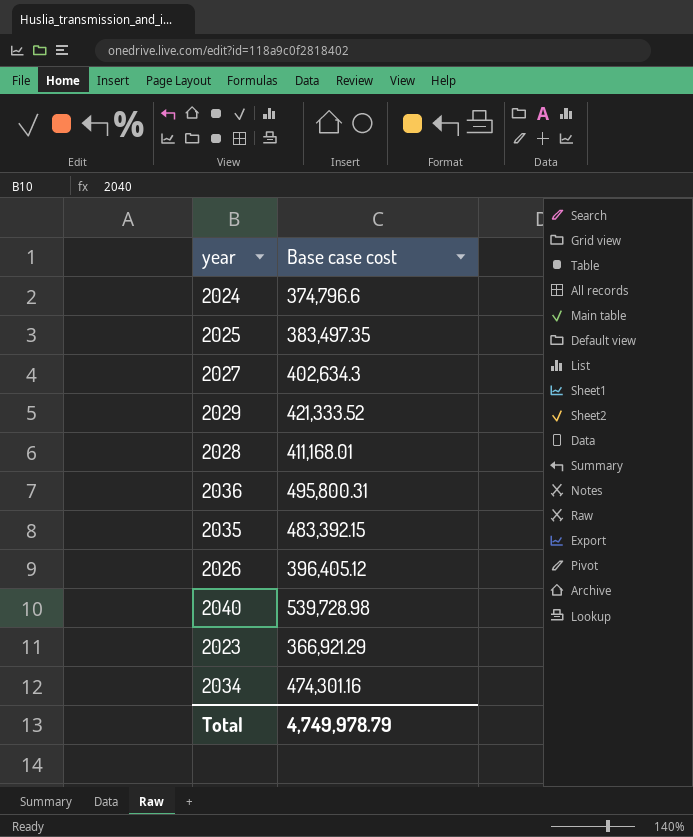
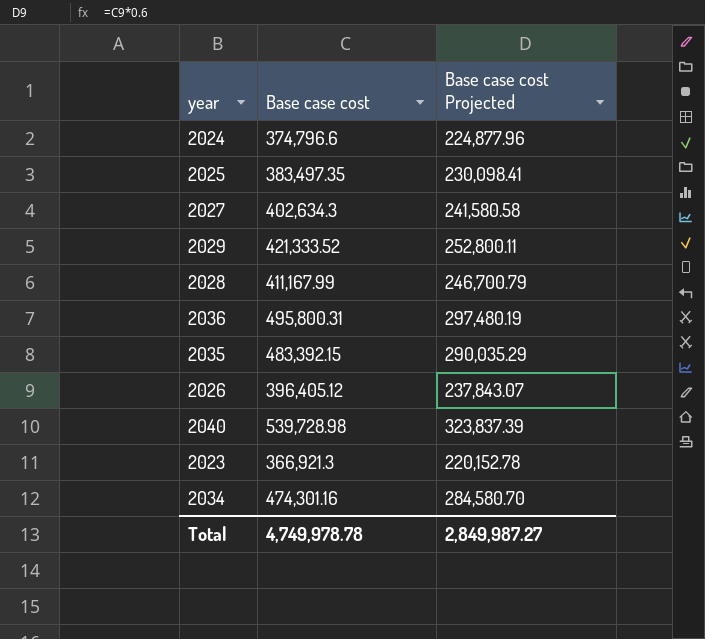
column Base case cost Projected | formula: none -> [Base case cost] * 0.6
2028 | Base case cost: 411,168.01 -> 411,167.99
2023 | Base case cost: 366,921.29 -> 366,921.3
Total | Base case cost: 4,749,978.79 -> 4,749,978.78

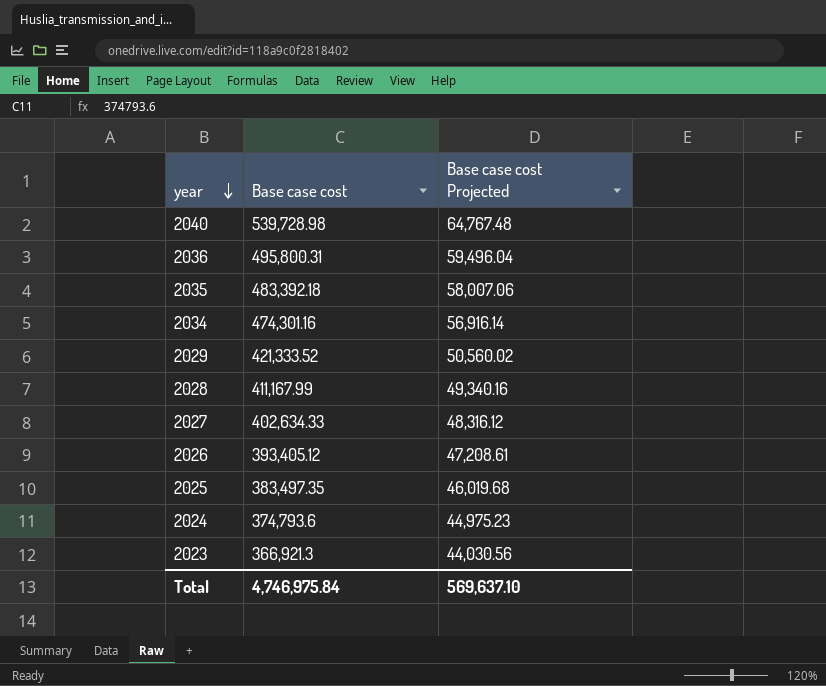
row order: none -> year descending
column Base case cost Projected | formula: [Base case cost] * 0.6 -> [Base case cost] * 0.12
2035 | Base case cost: 483,392.15 -> 483,392.18
2027 | Base case cost: 402,634.3 -> 402,634.33
2026 | Base case cost: 396,405.12 -> 393,405.12
2024 | Base case cost: 374,796.6 -> 374,793.6
Total | Base case cost: 4,749,978.78 -> 4,746,975.84
Total | Base case cost Projected: 2,849,987.27 -> 569,637.10

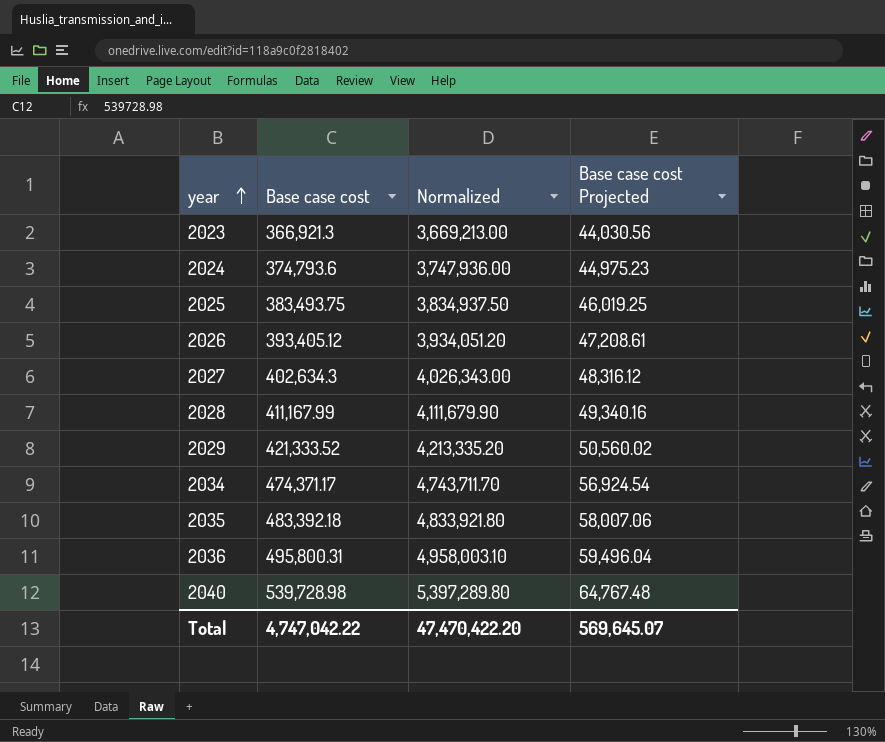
row order: year descending -> year ascending
column Normalized | formula: none -> [Base case cost] * 10
2025 | Base case cost: 383,497.35 -> 383,493.75
2025 | Base case cost Projected: 46,019.68 -> 46,019.25
2027 | Base case cost: 402,634.33 -> 402,634.3
2034 | Base case cost: 474,301.16 -> 474,371.17
2034 | Base case cost Projected: 56,916.14 -> 56,924.54
Total | Base case cost: 4,746,975.84 -> 4,747,042.22
Total | Base case cost Projected: 569,637.10 -> 569,645.07

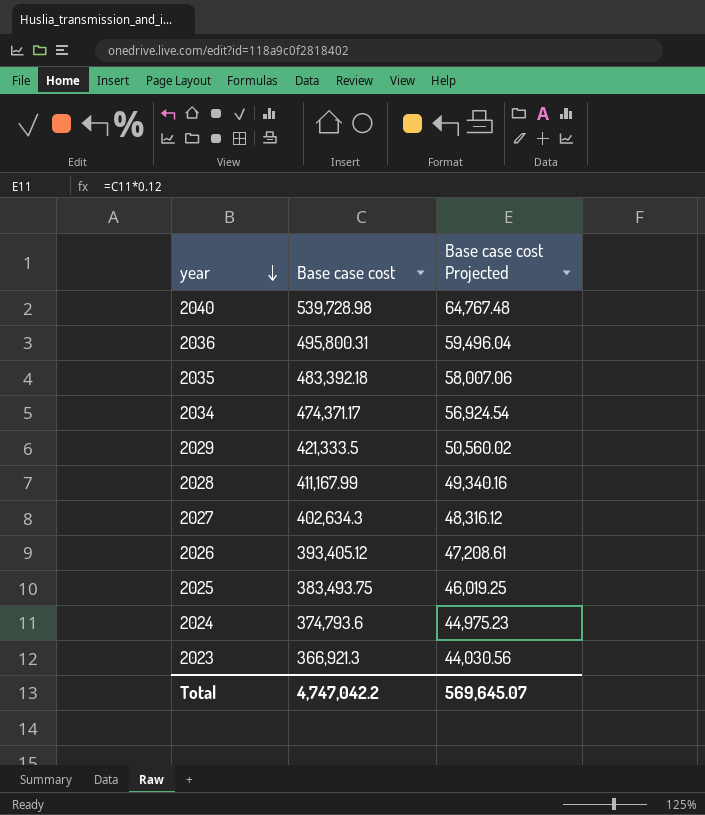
row order: year ascending -> year descending
column Normalized | formula: [Base case cost] * 10 -> none
2029 | Base case cost: 421,333.52 -> 421,333.5
Total | Base case cost: 4,747,042.22 -> 4,747,042.2

